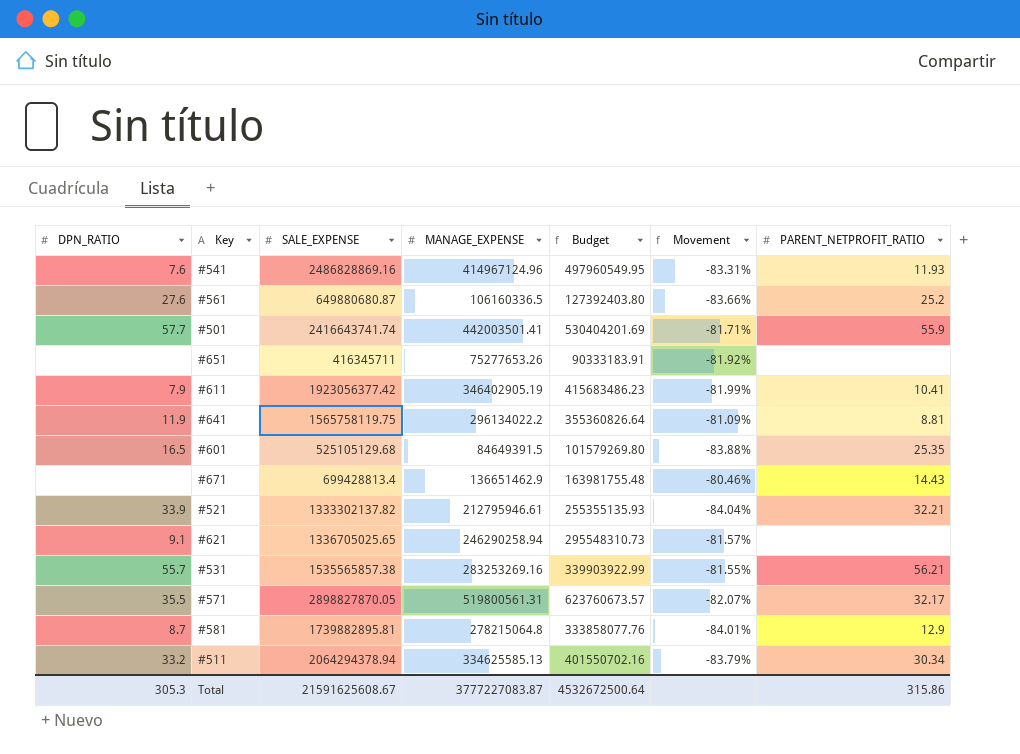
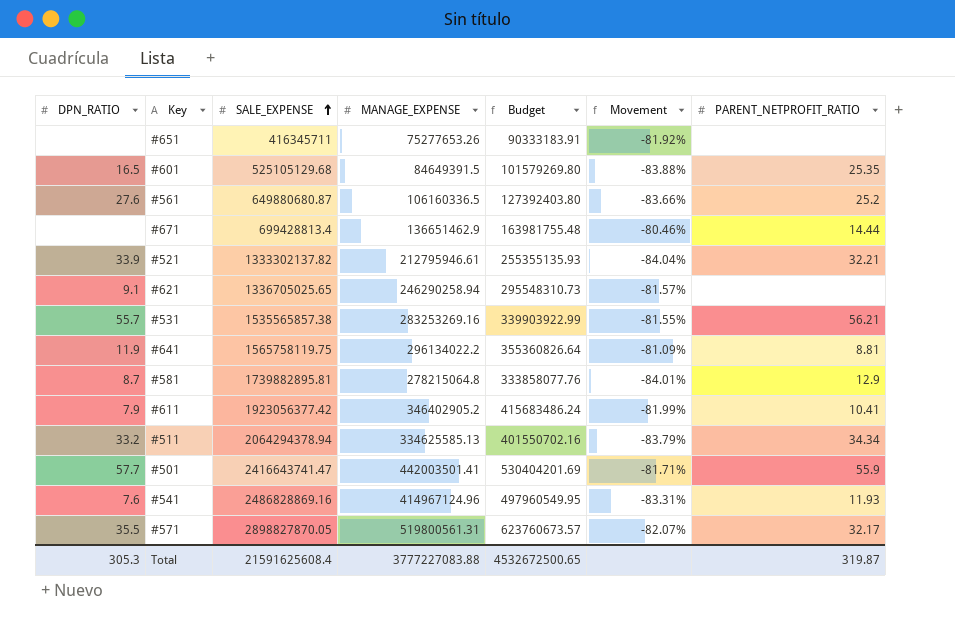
row order: none -> SALE_EXPENSE ascending
#671 | PARENT_NETPROFIT_RATIO: 14.43 -> 14.44
#611 | MANAGE_EXPENSE: 346402905.19 -> 346402905.2
#611 | Budget: 415683486.23 -> 415683486.24
#511 | PARENT_NETPROFIT_RATIO: 30.34 -> 34.34
#501 | SALE_EXPENSE: 2416643741.74 -> 2416643741.47
Total | SALE_EXPENSE: 21591625608.67 -> 21591625608.4
Total | MANAGE_EXPENSE: 3777227083.87 -> 3777227083.88
Total | Budget: 4532672500.64 -> 4532672500.65
Total | PARENT_NETPROFIT_RATIO: 315.86 -> 319.87

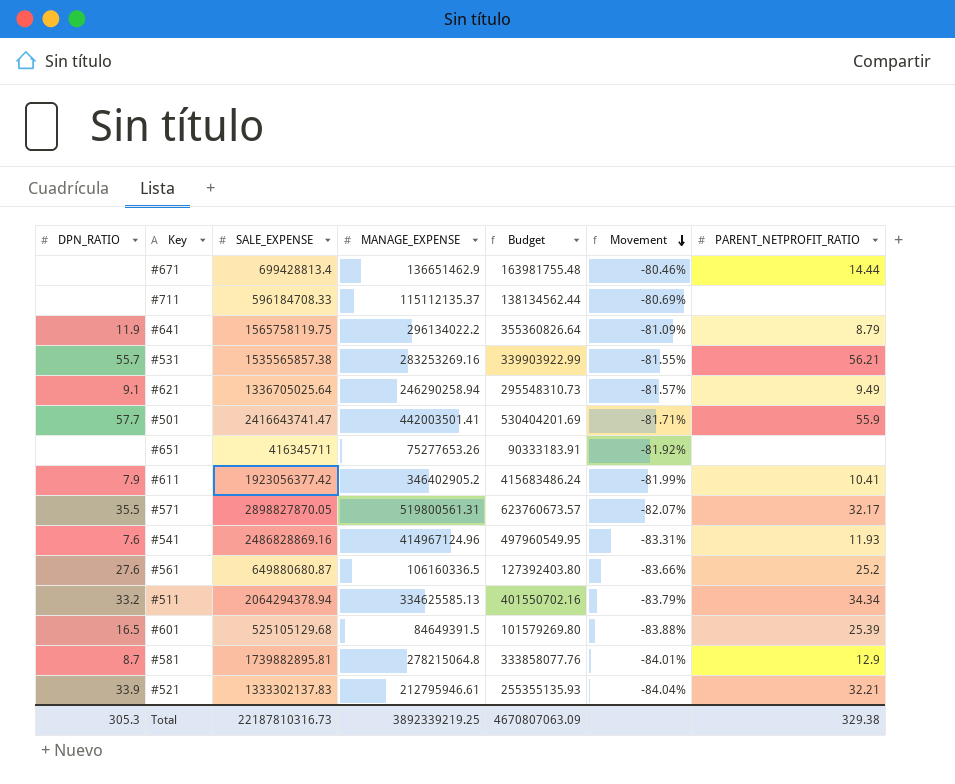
row order: SALE_EXPENSE ascending -> Movement descending
row #711: none -> none | 596184708.33 | 115112135.37 | 138134562.44 | -80.69% | none
#641 | PARENT_NETPROFIT_RATIO: 8.81 -> 8.79
#621 | SALE_EXPENSE: 1336705025.65 -> 1336705025.64
#621 | PARENT_NETPROFIT_RATIO: none -> 9.49
#601 | PARENT_NETPROFIT_RATIO: 25.35 -> 25.39
#521 | SALE_EXPENSE: 1333302137.82 -> 1333302137.83
Total | SALE_EXPENSE: 21591625608.4 -> 22187810316.73
Total | MANAGE_EXPENSE: 3777227083.88 -> 3892339219.25
Total | Budget: 4532672500.65 -> 4670807063.09
Total | PARENT_NETPROFIT_RATIO: 319.87 -> 329.38

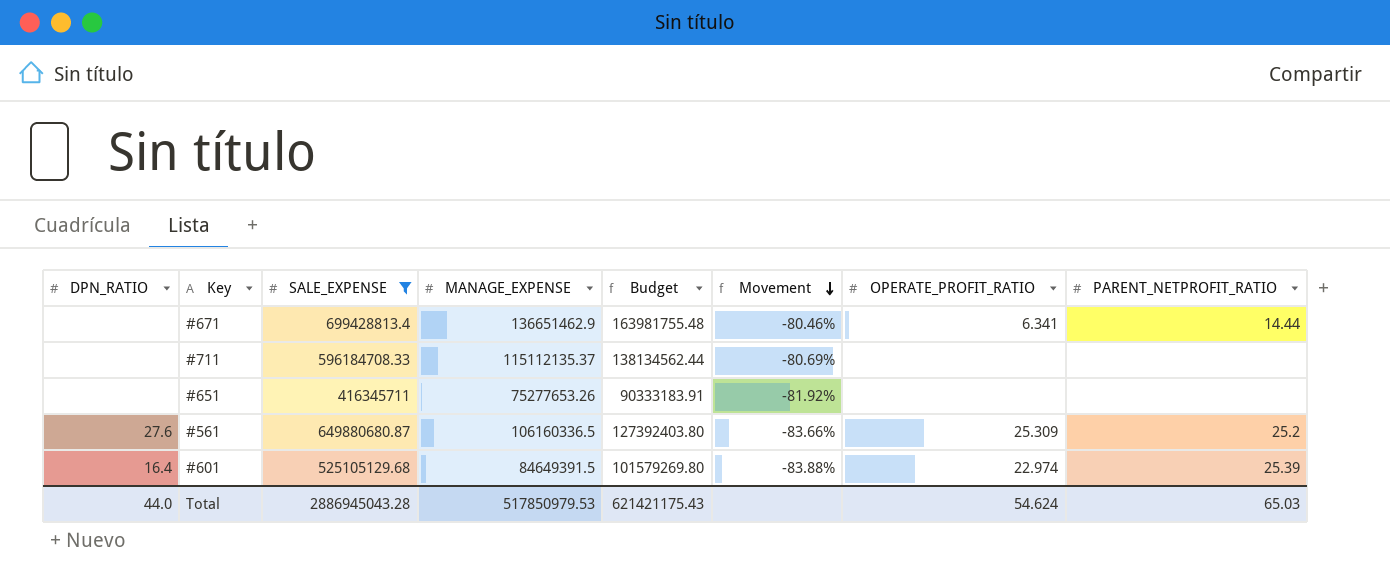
filter: none -> SALE_EXPENSE <= 699428813.4
column OPERATE_PROFIT_RATIO | position: none -> 7
#601 | DPN_RATIO: 16.5 -> 16.4
Total | DPN_RATIO: 305.3 -> 44.0
Total | SALE_EXPENSE: 22187810316.73 -> 2886945043.28
Total | MANAGE_EXPENSE: 3892339219.25 -> 517850979.53
Total | Budget: 4670807063.09 -> 621421175.43
Total | PARENT_NETPROFIT_RATIO: 329.38 -> 65.03

